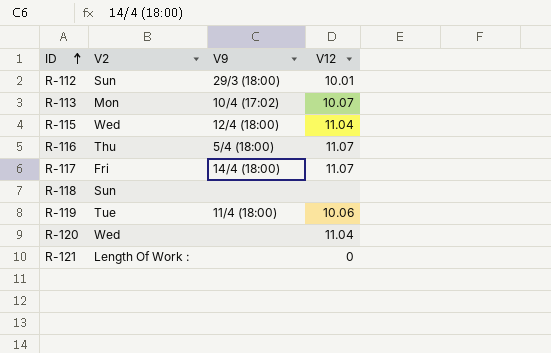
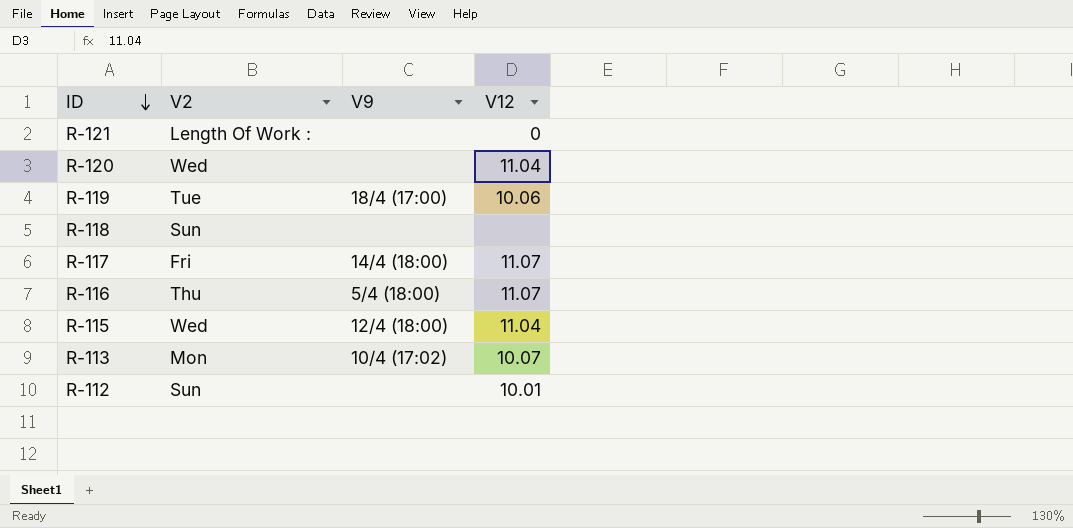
row order: ID ascending -> ID descending
R-119 | V9: 11/4 (18:00) -> 18/4 (17:00)
R-112 | V9: 29/3 (18:00) -> none

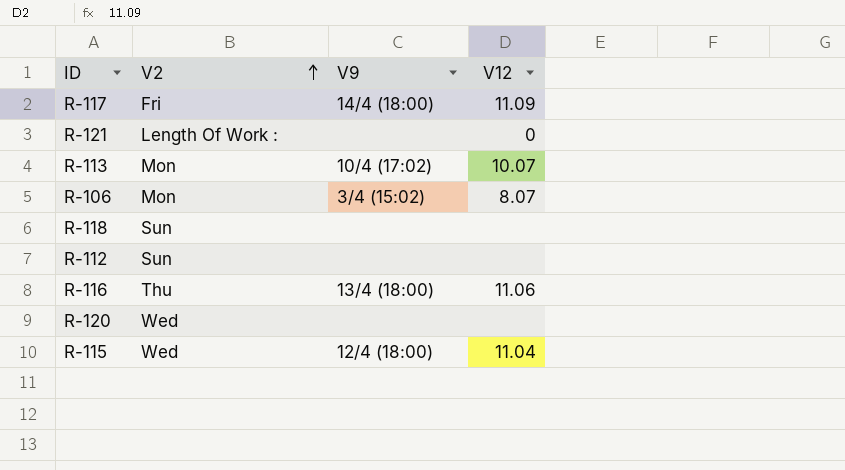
row order: ID descending -> V2 ascending
row R-119: Tue | 18/4 (17:00) | 10.06 -> none
R-117 | V12: 11.07 -> 11.09
row R-106: none -> Mon | 3/4 (15:02) | 8.07
R-112 | V12: 10.01 -> none
R-116 | V9: 5/4 (18:00) -> 13/4 (18:00)
R-116 | V12: 11.07 -> 11.06
R-120 | V12: 11.04 -> none

